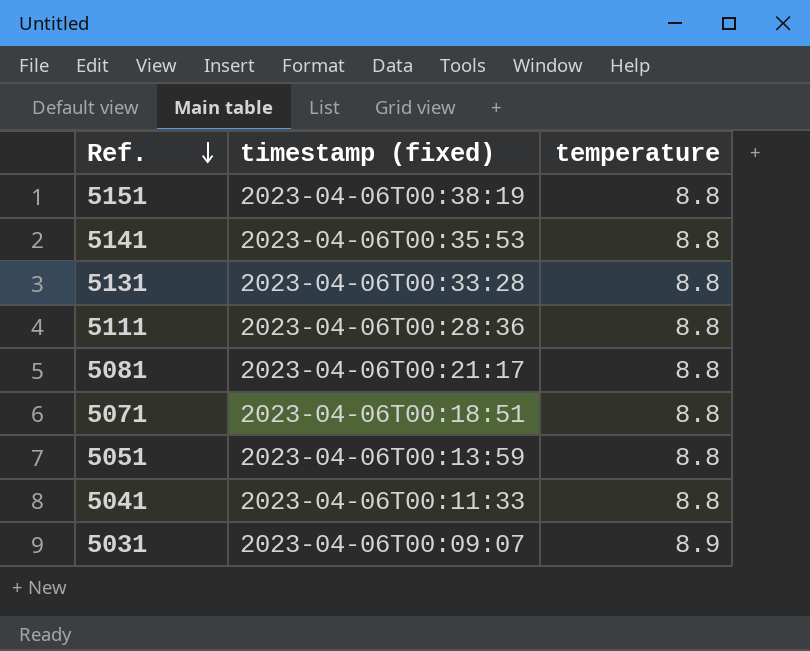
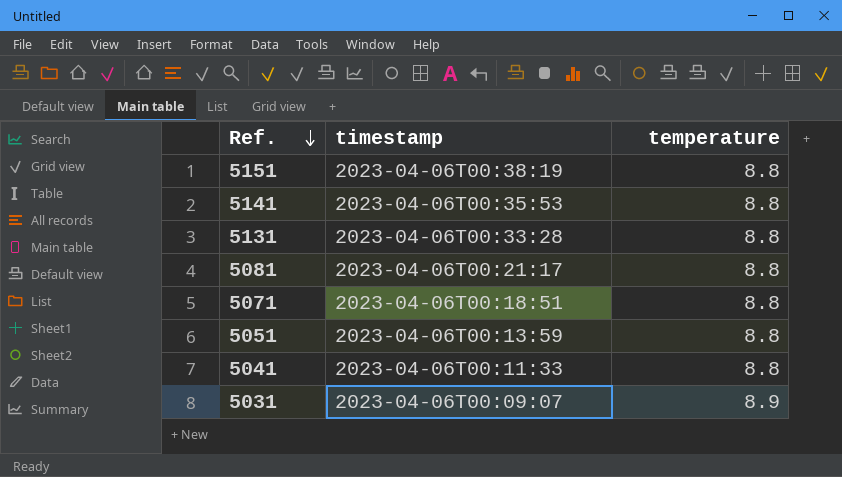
column name: timestamp (fixed) -> timestamp
row 5111: 2023-04-06T00:28:36 | 8.8 -> none

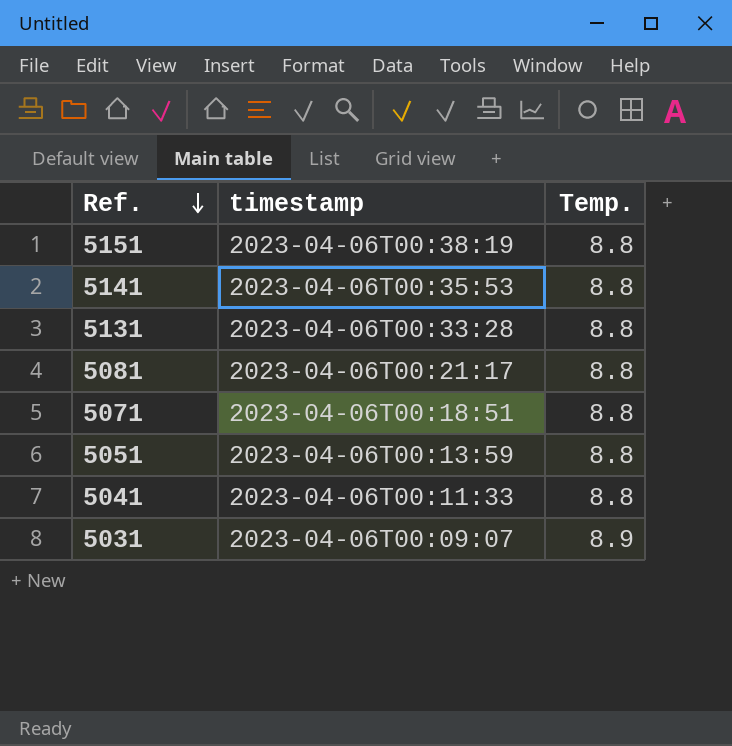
column name: temperature -> Temp.

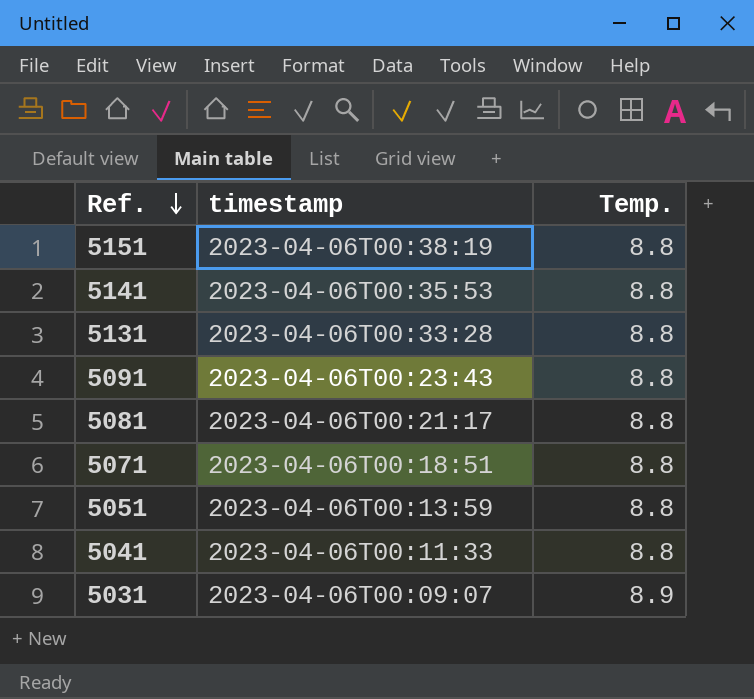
row 5091: none -> 2023-04-06T00:23:43 | 8.8

